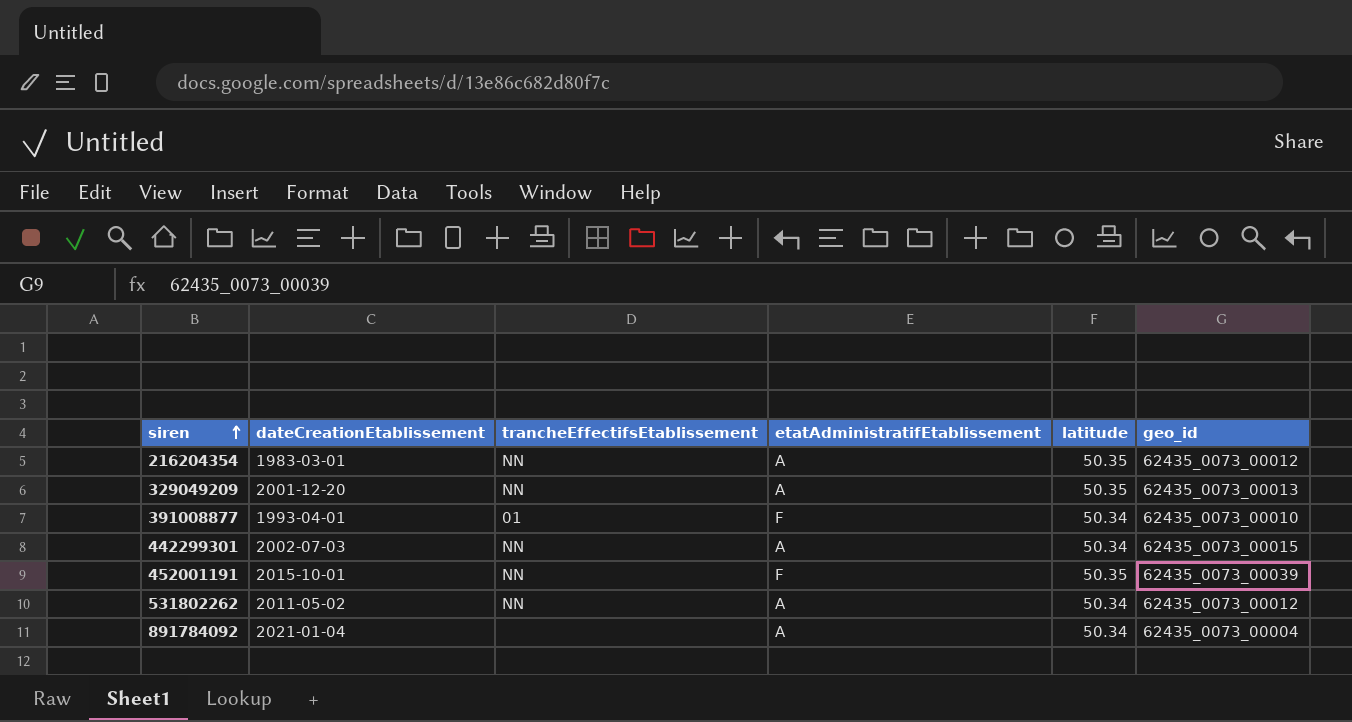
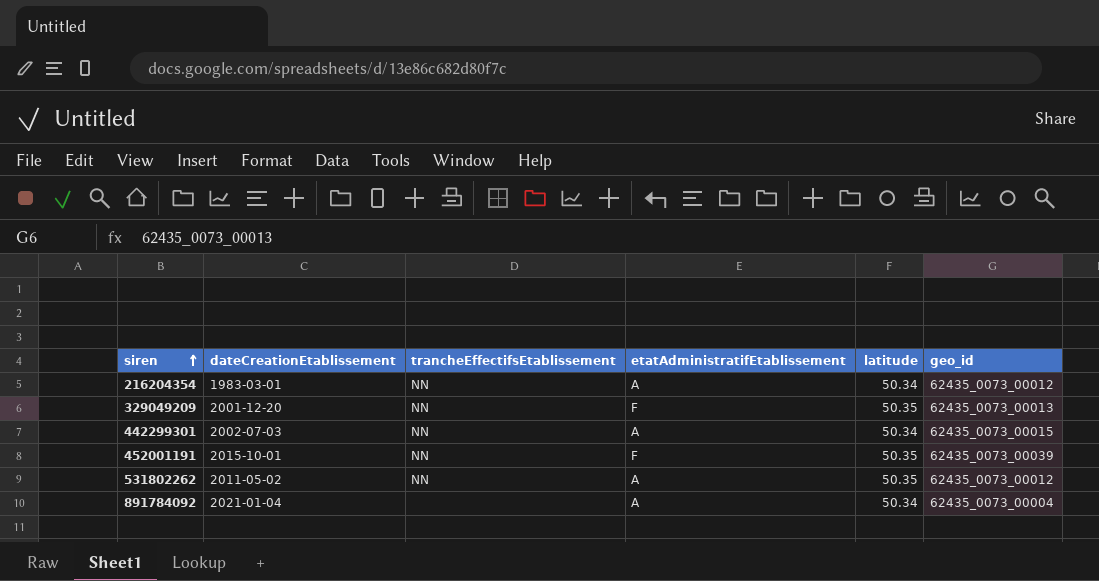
row 391008877: 1993-04-01 | 01 | F | 50.34 | 62435_0073_00010 -> none
216204354 | latitude: 50.35 -> 50.34
329049209 | etatAdministratifEtablissement: A -> F
531802262 | latitude: 50.34 -> 50.35

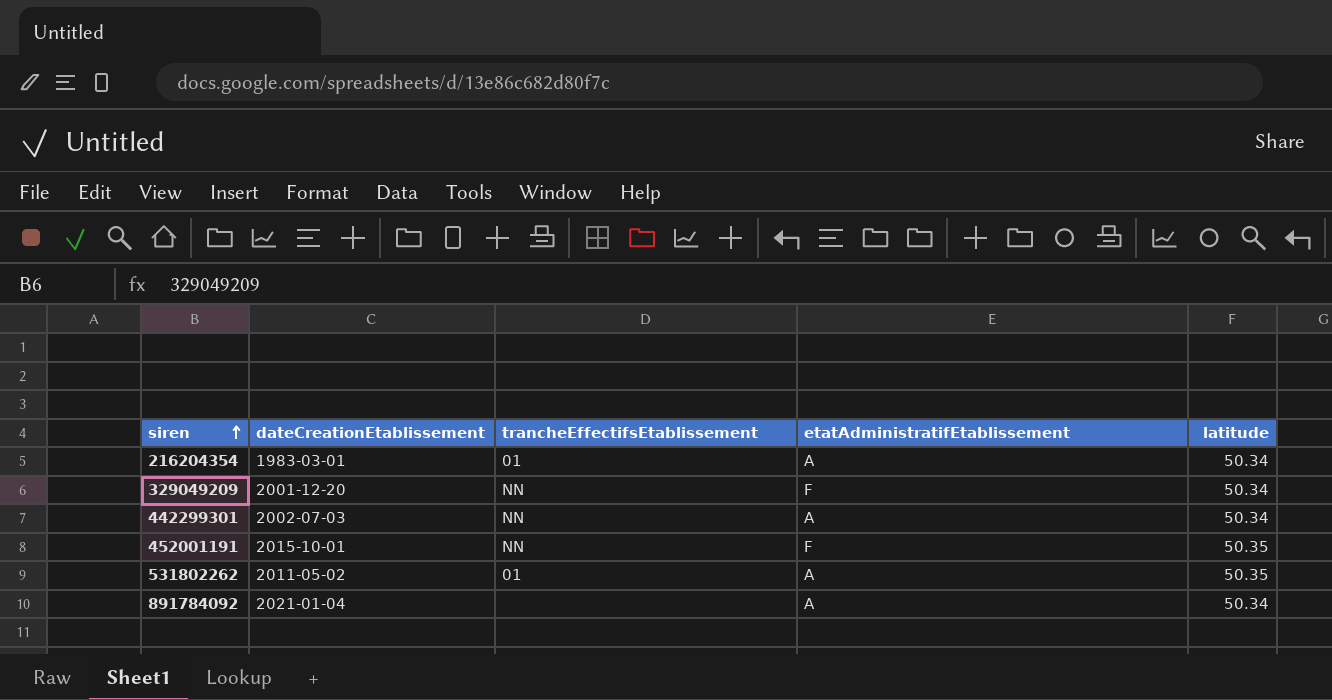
column geo_id | position: 6 -> none
216204354 | trancheEffectifsEtablissement: NN -> 01
329049209 | latitude: 50.35 -> 50.34
531802262 | trancheEffectifsEtablissement: NN -> 01

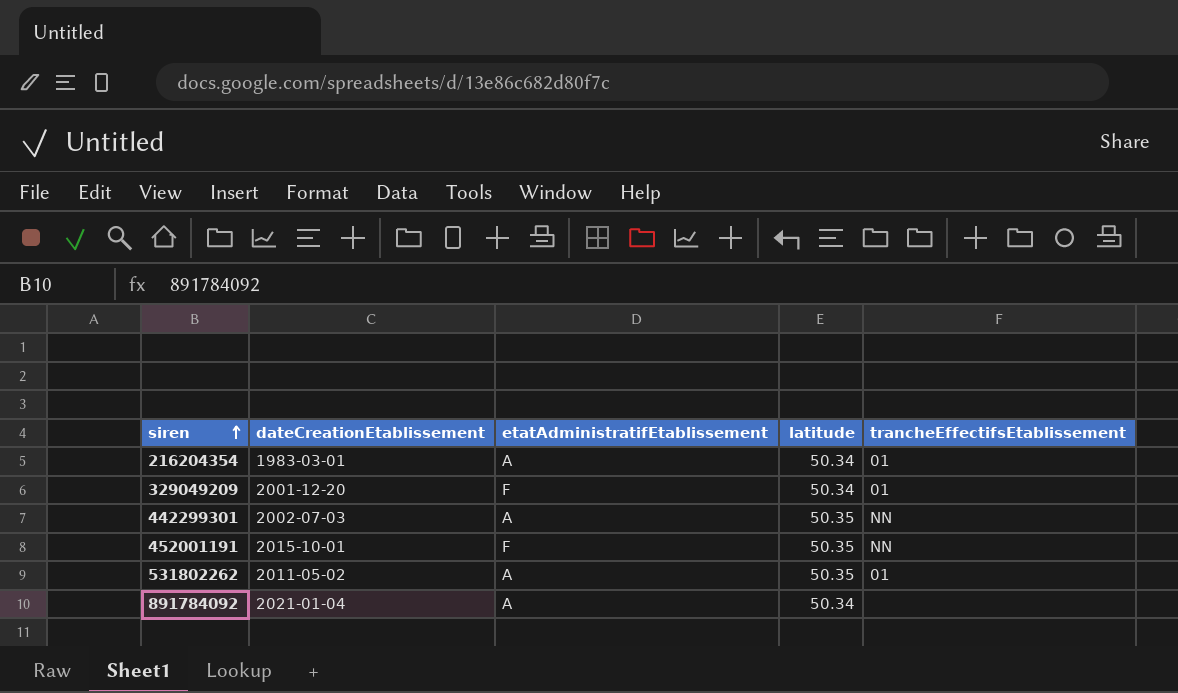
column trancheEffectifsEtablissement | position: 3 -> 5
329049209 | trancheEffectifsEtablissement: NN -> 01
442299301 | latitude: 50.34 -> 50.35

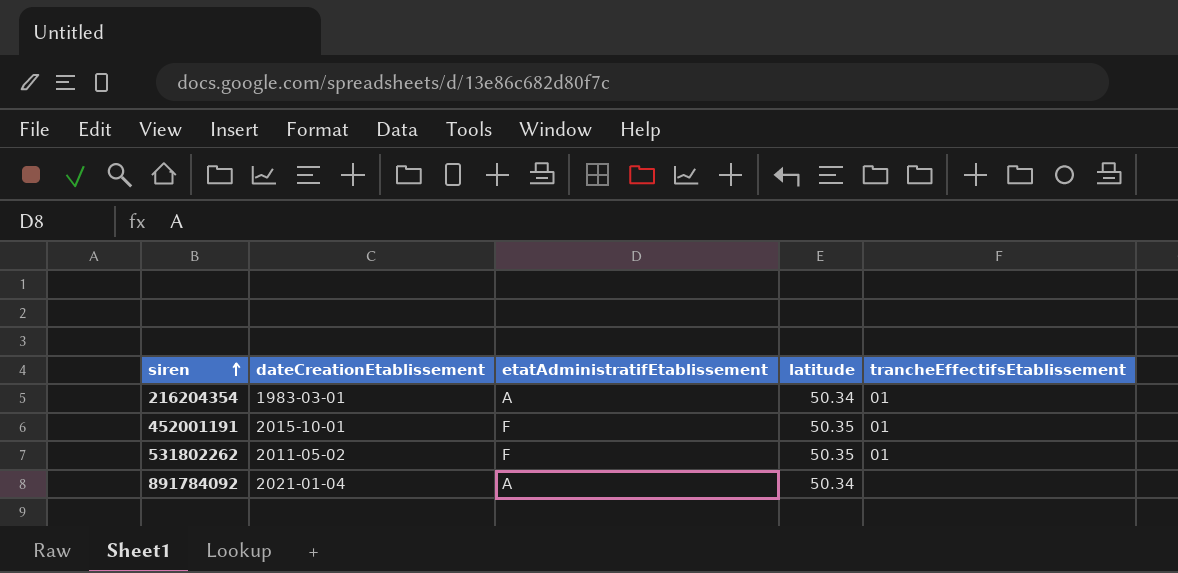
row 329049209: 2001-12-20 | F | 50.34 | 01 -> none
row 442299301: 2002-07-03 | A | 50.35 | NN -> none
452001191 | trancheEffectifsEtablissement: NN -> 01
531802262 | etatAdministratifEtablissement: A -> F

